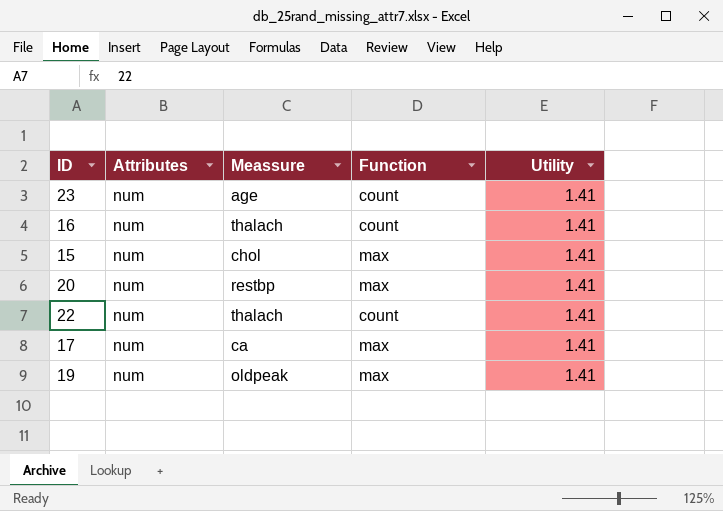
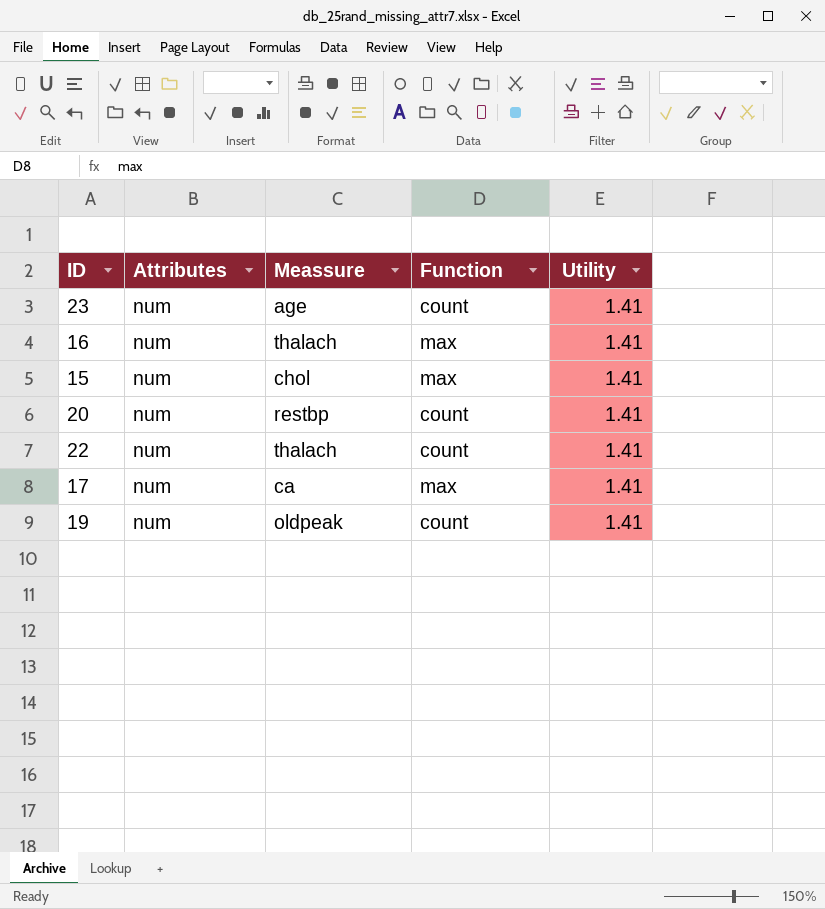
16 | Function: count -> max
20 | Function: max -> count
19 | Function: max -> count

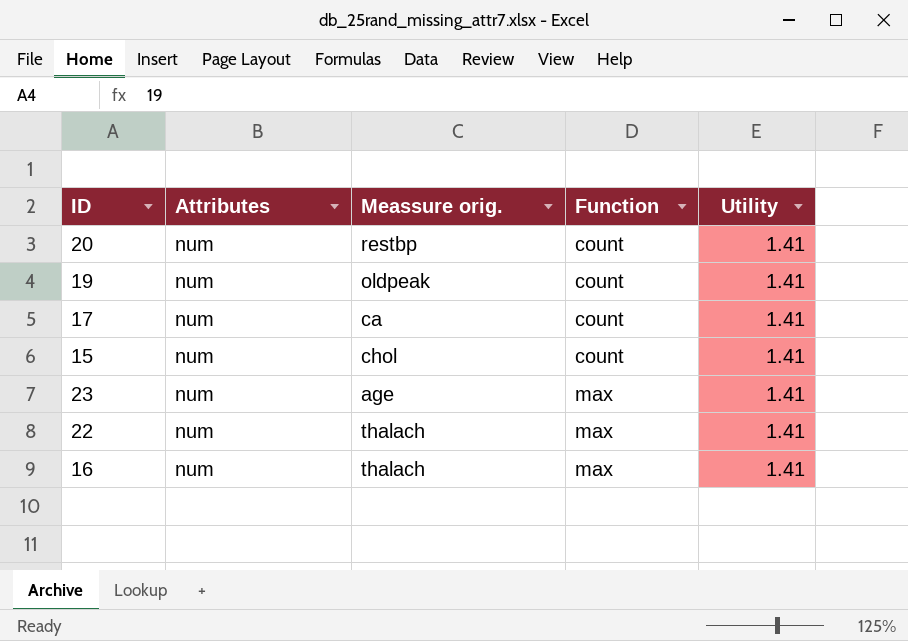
row order: none -> Function ascending
column name: Meassure -> Meassure orig.
17 | Function: max -> count
15 | Function: max -> count
23 | Function: count -> max
22 | Function: count -> max

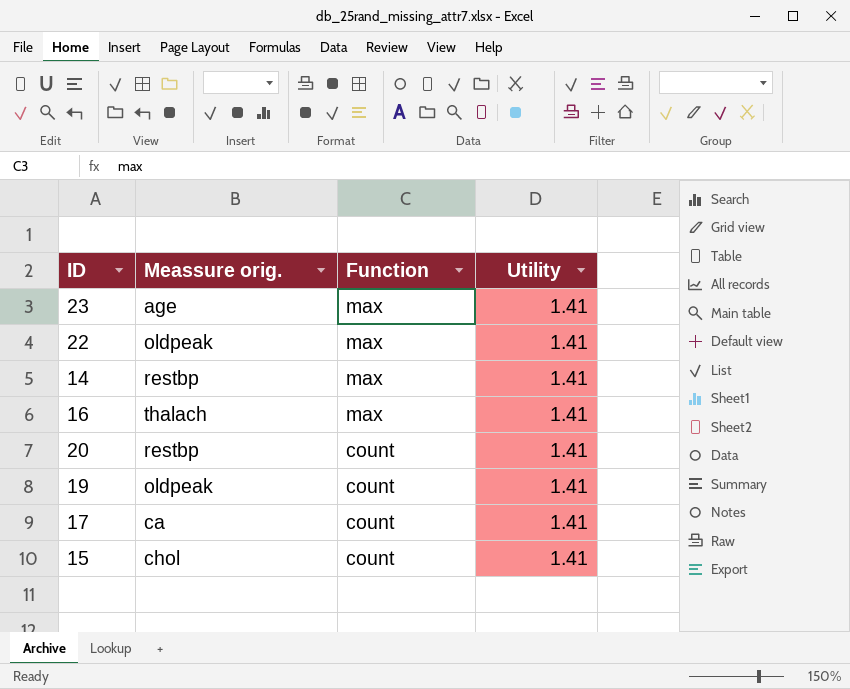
row order: Function ascending -> Function descending
column Attributes | position: 2 -> none
22 | Meassure orig.: thalach -> oldpeak
row 14: none -> restbp | max | 1.41

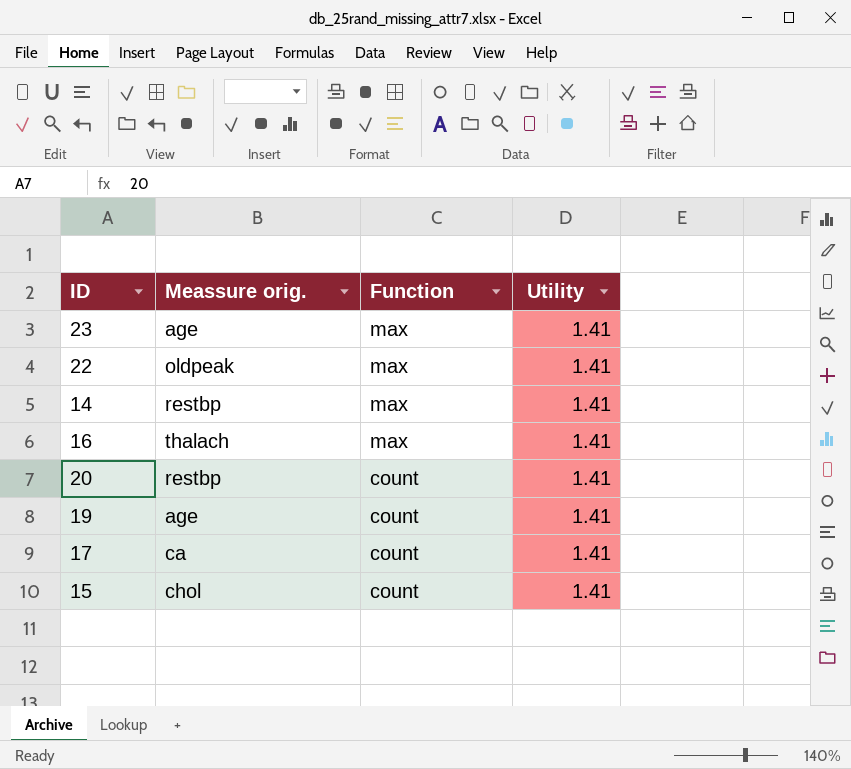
19 | Meassure orig.: oldpeak -> age

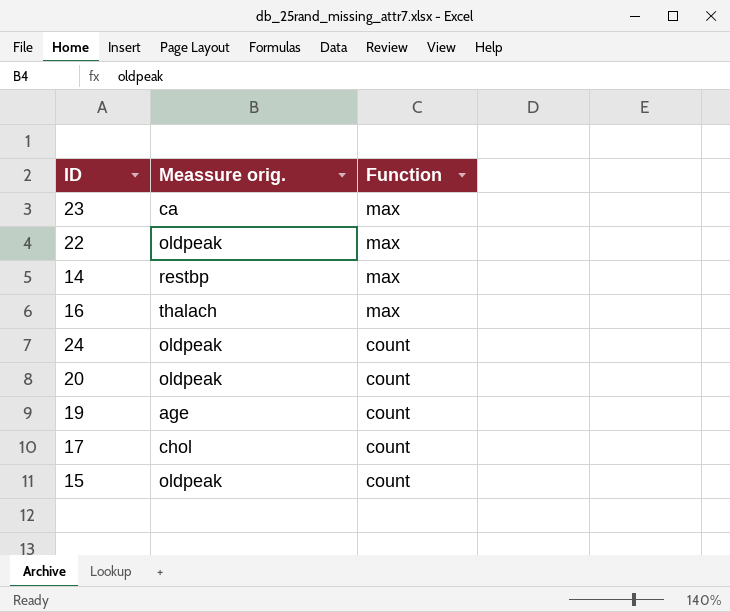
column Utility | position: 4 -> none
23 | Meassure orig.: age -> ca
row 24: none -> oldpeak | count
20 | Meassure orig.: restbp -> oldpeak
17 | Meassure orig.: ca -> chol
15 | Meassure orig.: chol -> oldpeak

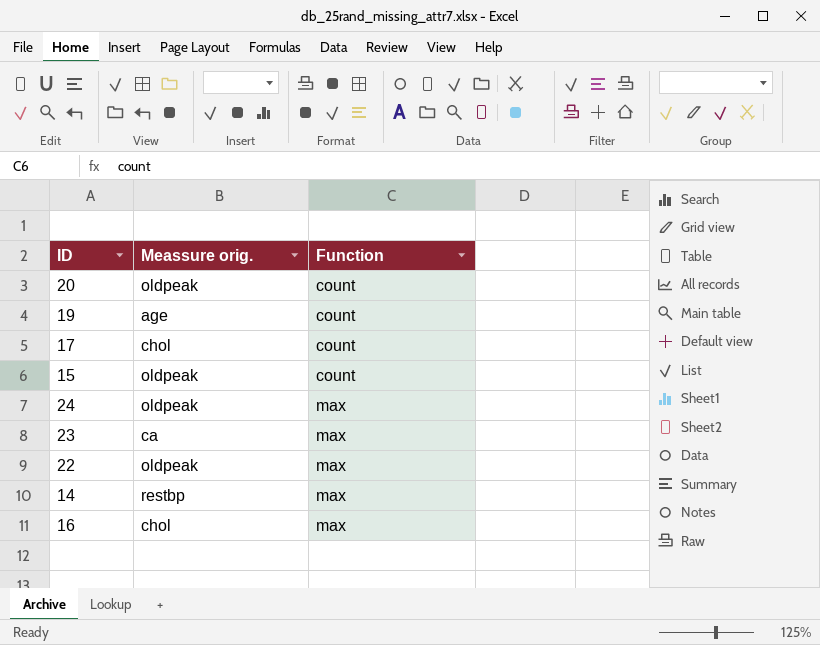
row order: Function descending -> Function ascending
24 | Function: count -> max
16 | Meassure orig.: thalach -> chol

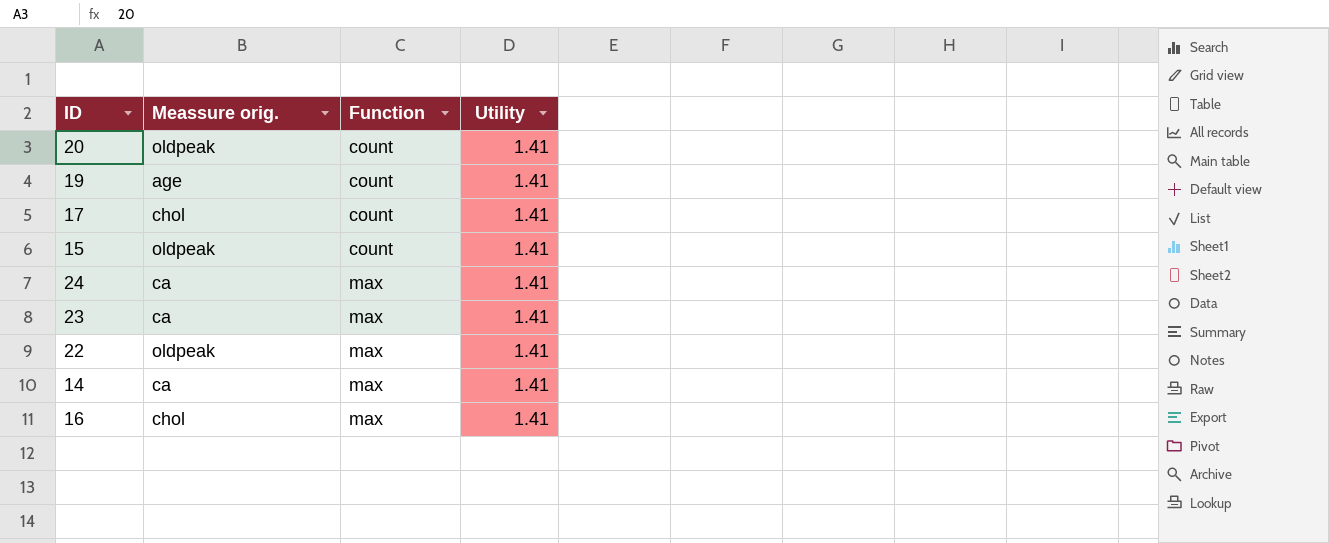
column Utility | position: none -> 4
24 | Meassure orig.: oldpeak -> ca
14 | Meassure orig.: restbp -> ca

